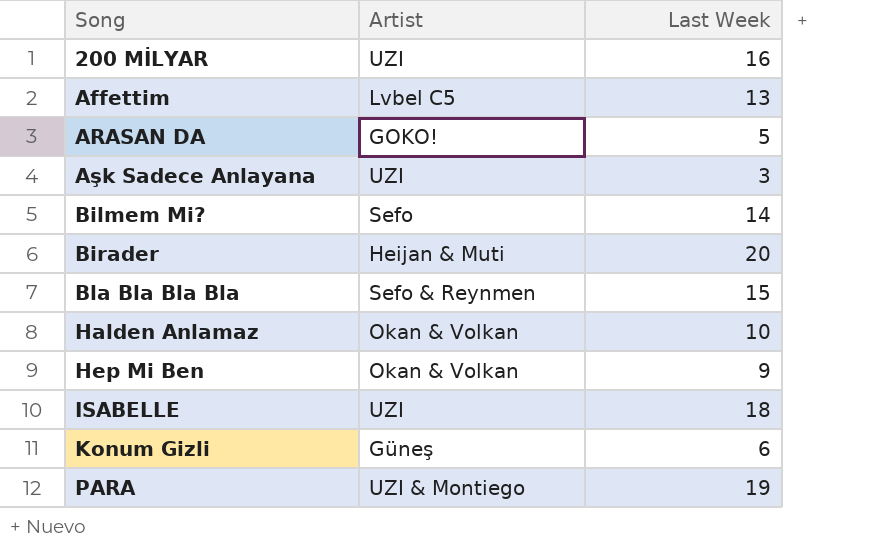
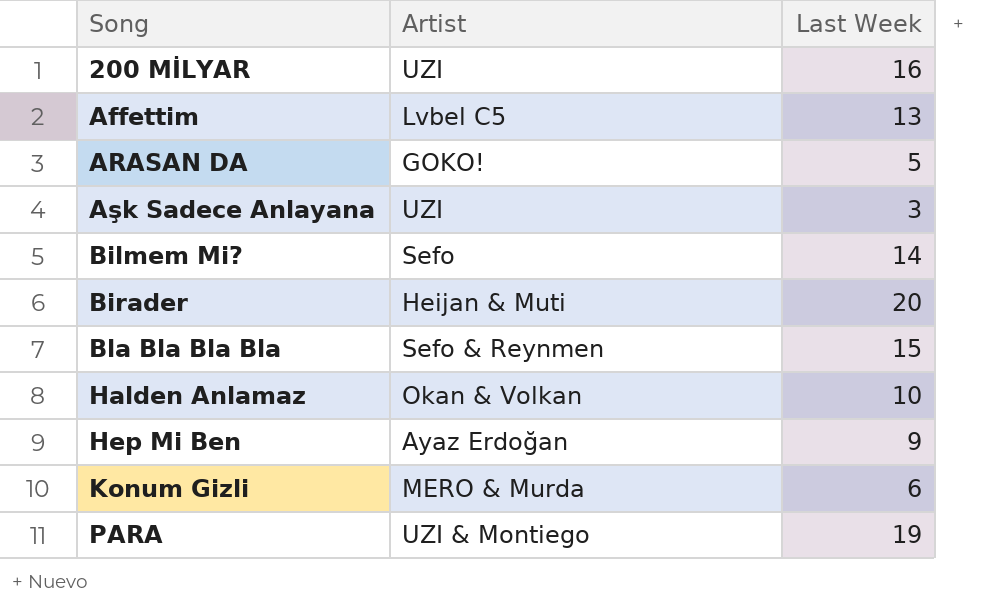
row ISABELLE: UZI | 18 -> none
Hep Mi Ben | Artist: Okan & Volkan -> Ayaz Erdoğan
Konum Gizli | Artist: Güneş -> MERO & Murda

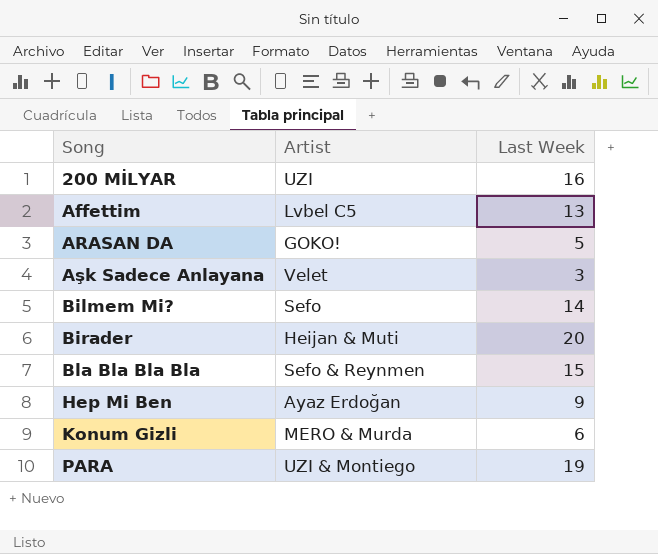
row Halden Anlamaz: Okan & Volkan | 10 -> none
Aşk Sadece Anlayana | Artist: UZI -> Velet

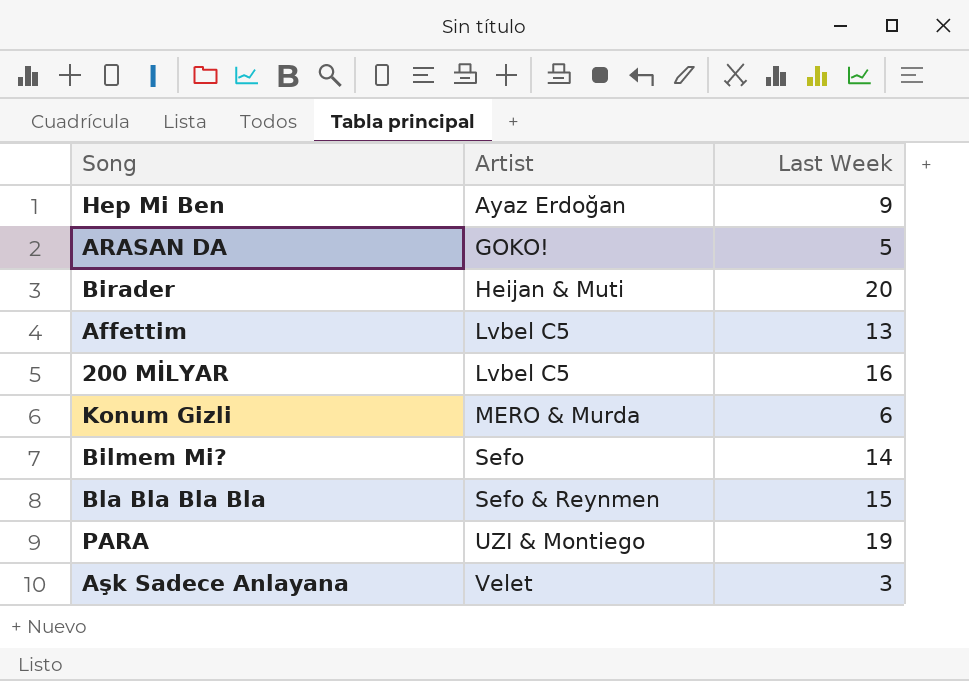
row order: Song ascending -> Artist ascending
200 MİLYAR | Artist: UZI -> Lvbel C5

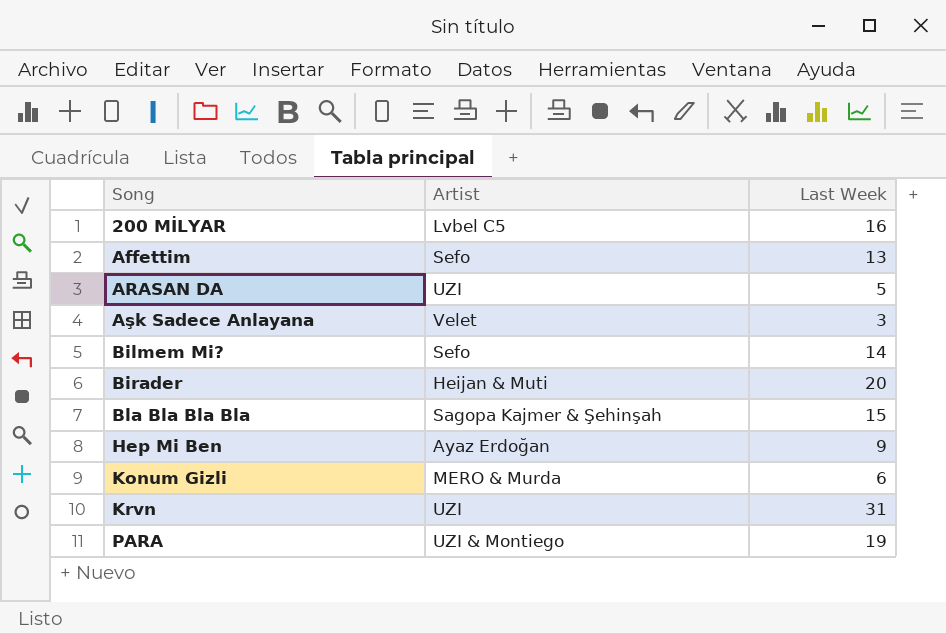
row order: Artist ascending -> Song ascending
Affettim | Artist: Lvbel C5 -> Sefo
ARASAN DA | Artist: GOKO! -> UZI
Bla Bla Bla Bla | Artist: Sefo & Reynmen -> Sagopa Kajmer & Şehinşah
row Krvn: none -> UZI | 31

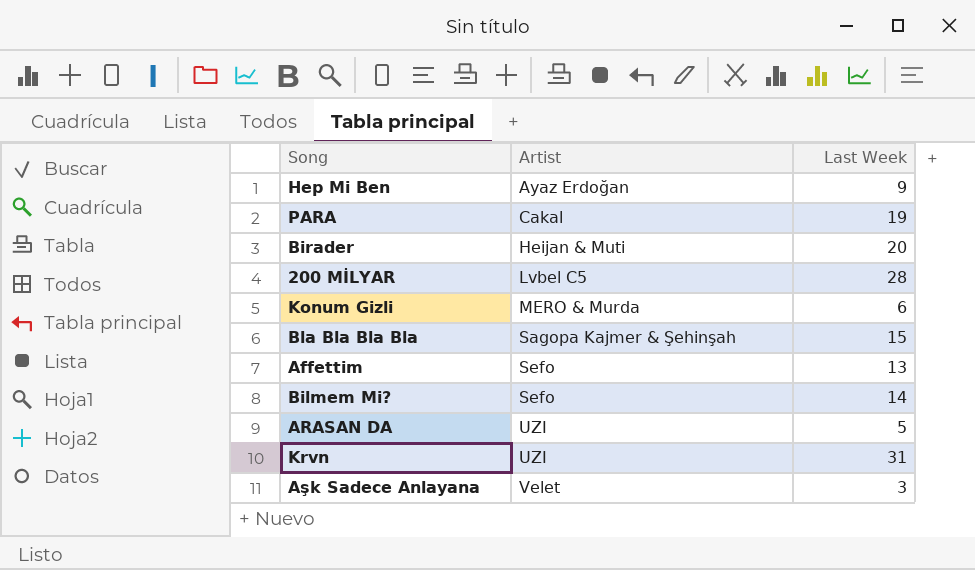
row order: Song ascending -> Artist ascending
PARA | Artist: UZI & Montiego -> Cakal
200 MİLYAR | Last Week: 16 -> 28

